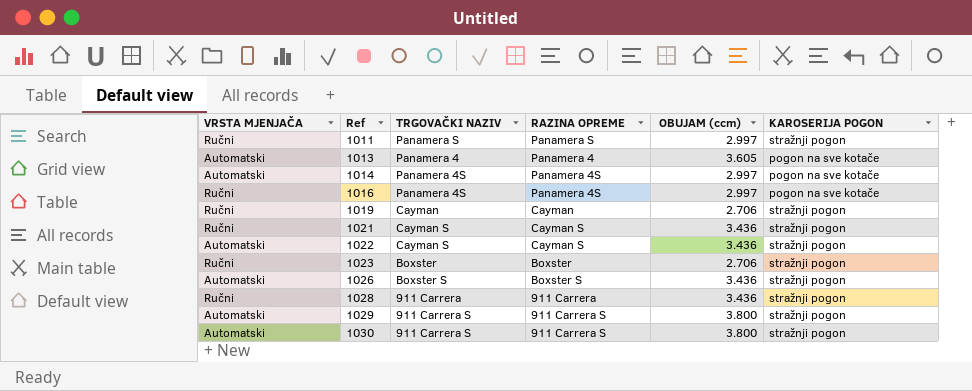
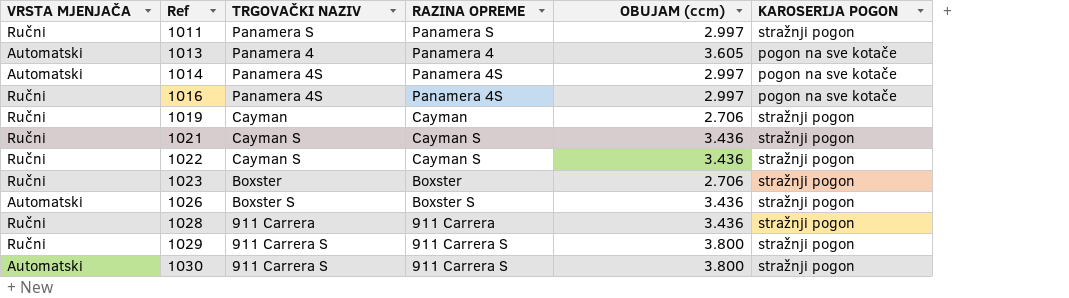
1022 | VRSTA MJENJAČA: Automatski -> Ručni
1029 | VRSTA MJENJAČA: Automatski -> Ručni

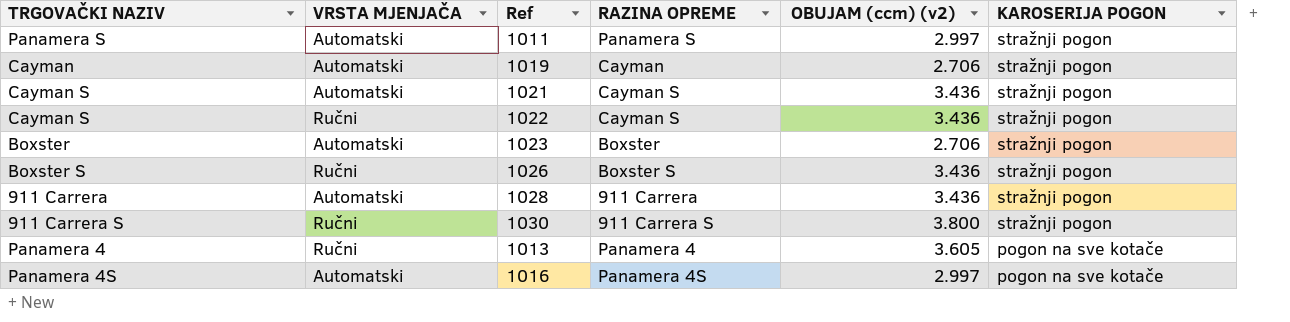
row order: Ref ascending -> KAROSERIJA POGON descending
column TRGOVAČKI NAZIV | position: 3 -> 1
column name: OBUJAM (ccm) -> OBUJAM (ccm) (v2)
row 1014: Automatski | Panamera 4S | Panamera 4S | 2.997 | pogon na sve kotače -> none
row 1029: Ručni | 911 Carrera S | 911 Carrera S | 3.800 | stražnji pogon -> none
1011 | VRSTA MJENJAČA: Ručni -> Automatski
1019 | VRSTA MJENJAČA: Ručni -> Automatski
1021 | VRSTA MJENJAČA: Ručni -> Automatski
1023 | VRSTA MJENJAČA: Ručni -> Automatski
1026 | VRSTA MJENJAČA: Automatski -> Ručni
1028 | VRSTA MJENJAČA: Ručni -> Automatski
1030 | VRSTA MJENJAČA: Automatski -> Ručni
1013 | VRSTA MJENJAČA: Automatski -> Ručni
1016 | VRSTA MJENJAČA: Ručni -> Automatski

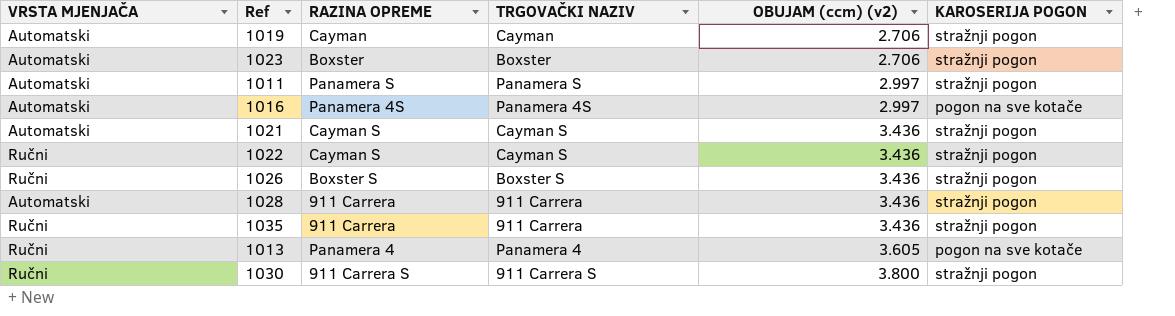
row order: KAROSERIJA POGON descending -> OBUJAM (ccm) (v2) ascending
column TRGOVAČKI NAZIV | position: 1 -> 4
row 1035: none -> Ručni | 911 Carrera | 911 Carrera | 3.436 | stražnji pogon

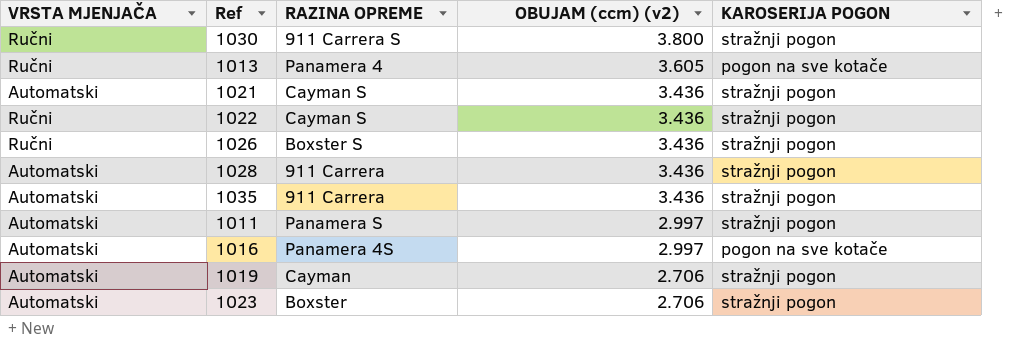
row order: OBUJAM (ccm) (v2) ascending -> OBUJAM (ccm) (v2) descending
column TRGOVAČKI NAZIV | position: 4 -> none
1035 | VRSTA MJENJAČA: Ručni -> Automatski

